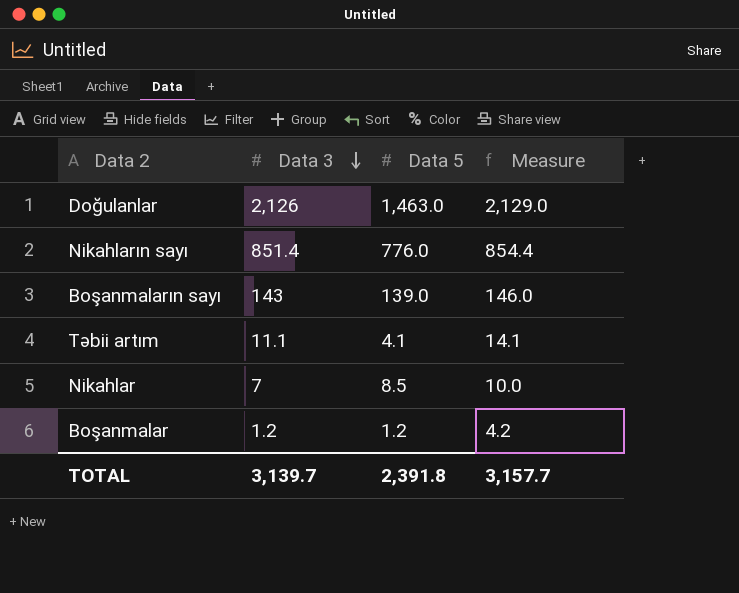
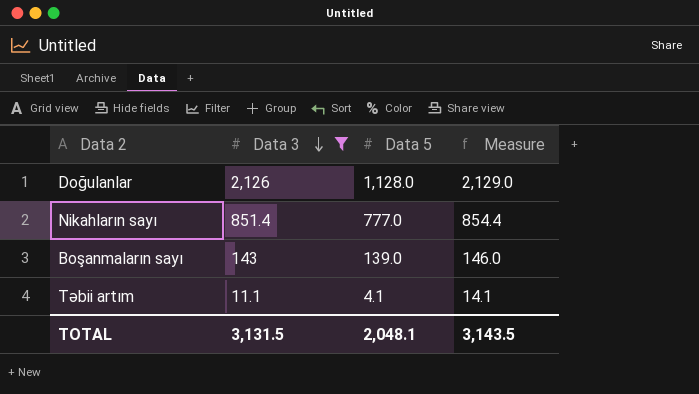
filter: none -> Data 3 >= 11.1
Doğulanlar | Data 5: 1,463.0 -> 1,128.0
Nikahların sayı | Data 5: 776.0 -> 777.0
TOTAL | Data 3: 3,139.7 -> 3,131.5
TOTAL | Data 5: 2,391.8 -> 2,048.1
TOTAL | Measure: 3,157.7 -> 3,143.5

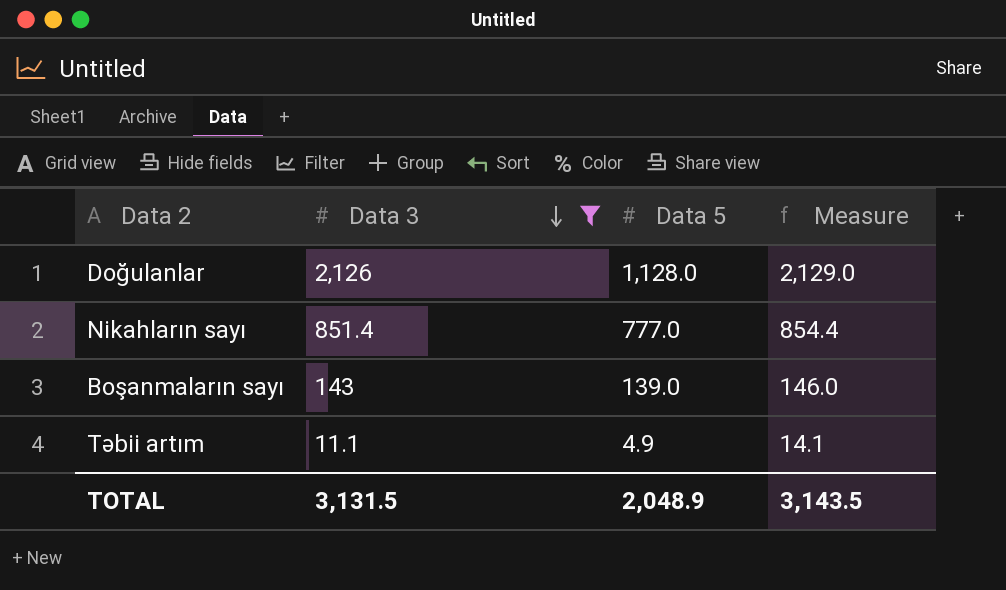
Təbii artım | Data 5: 4.1 -> 4.9
TOTAL | Data 5: 2,048.1 -> 2,048.9

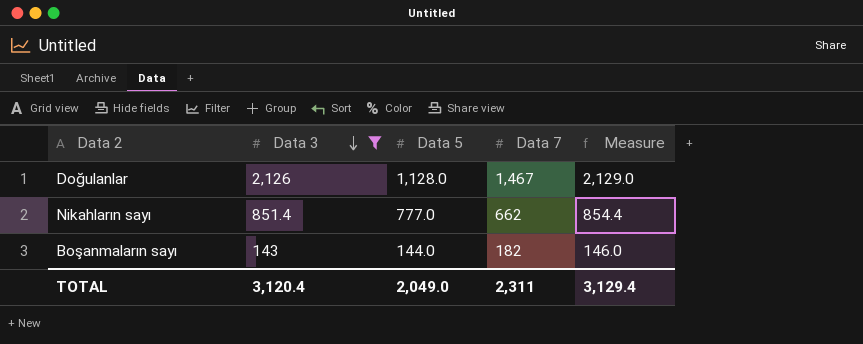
column Data 7 | position: none -> 4
row Təbii artım: 11.1 | 4.9 | 14.1 -> none
Boşanmaların sayı | Data 5: 139.0 -> 144.0
TOTAL | Data 3: 3,131.5 -> 3,120.4
TOTAL | Data 5: 2,048.9 -> 2,049.0
TOTAL | Measure: 3,143.5 -> 3,129.4

